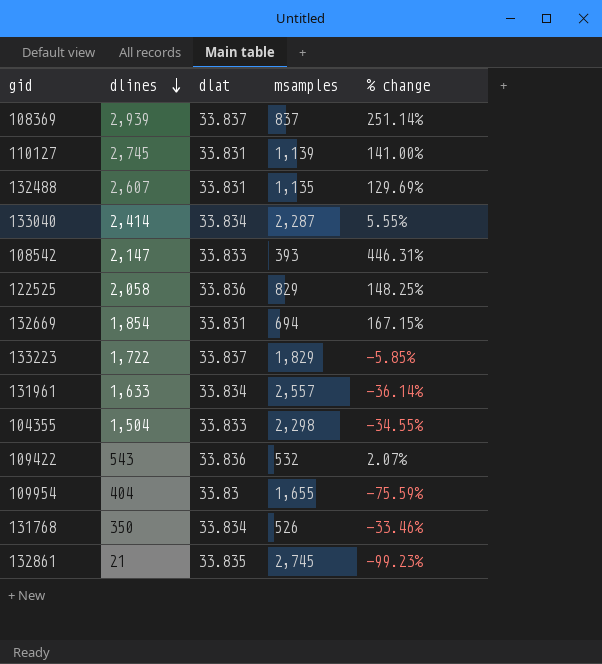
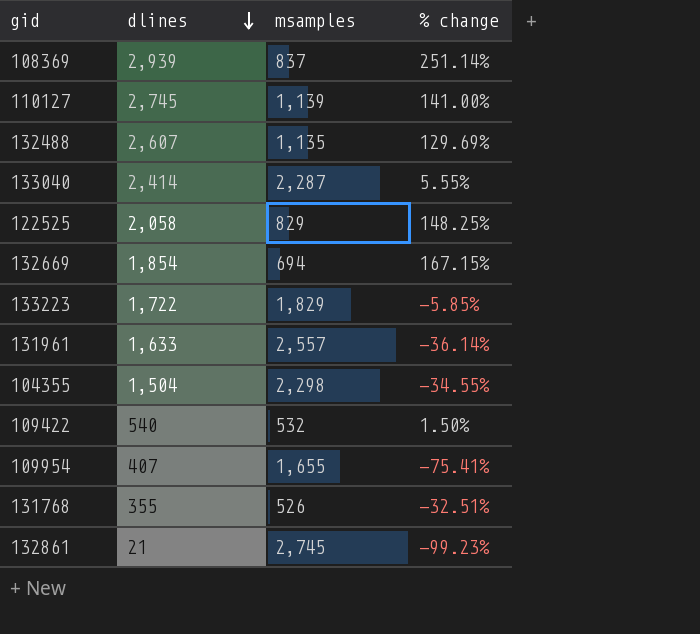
column dlat | position: 3 -> none
row 108542: 2,147 | 33.833 | 393 | 446.31% -> none
109422 | dlines: 543 -> 540
109422 | % change: 2.07% -> 1.50%
109954 | dlines: 404 -> 407
109954 | % change: -75.59% -> -75.41%
131768 | dlines: 350 -> 355
131768 | % change: -33.46% -> -32.51%

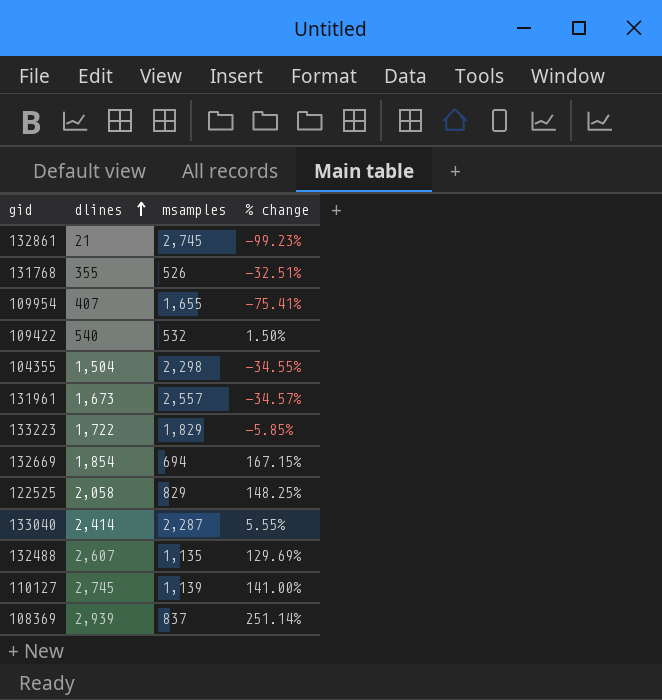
row order: dlines descending -> dlines ascending
131961 | dlines: 1,633 -> 1,673
131961 | % change: -36.14% -> -34.57%

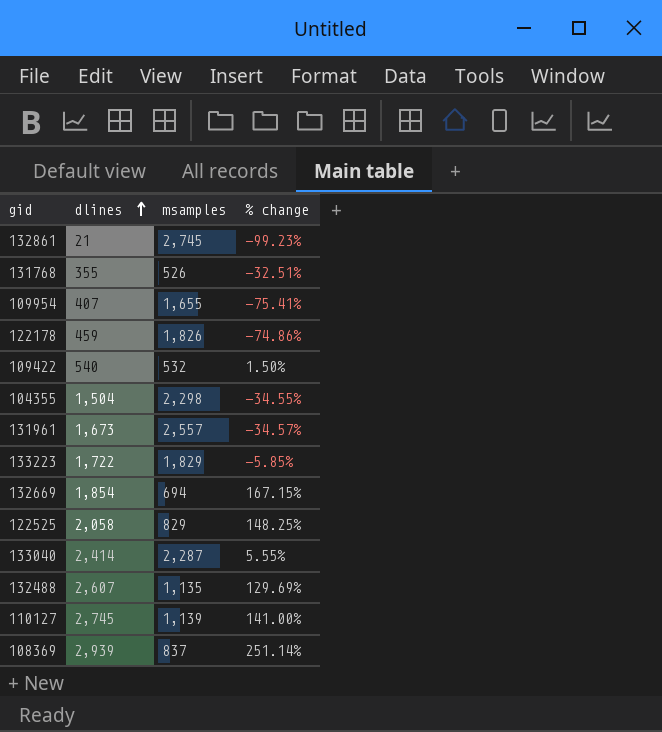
row 122178: none -> 459 | 1,826 | -74.86%

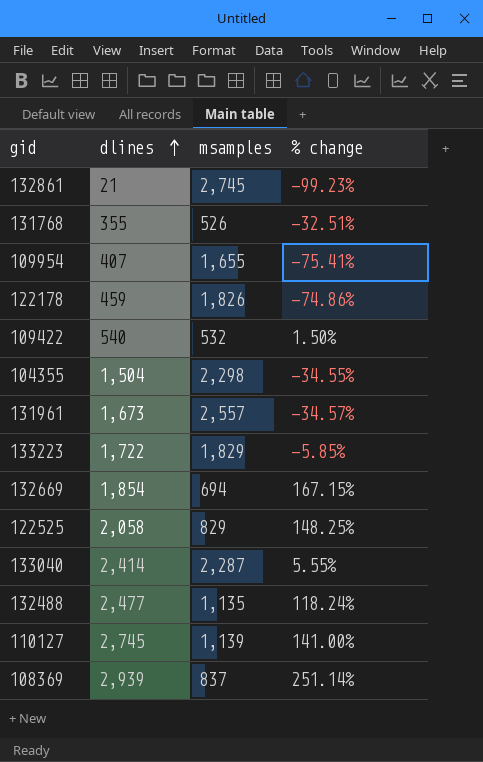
132488 | dlines: 2,607 -> 2,477
132488 | % change: 129.69% -> 118.24%

